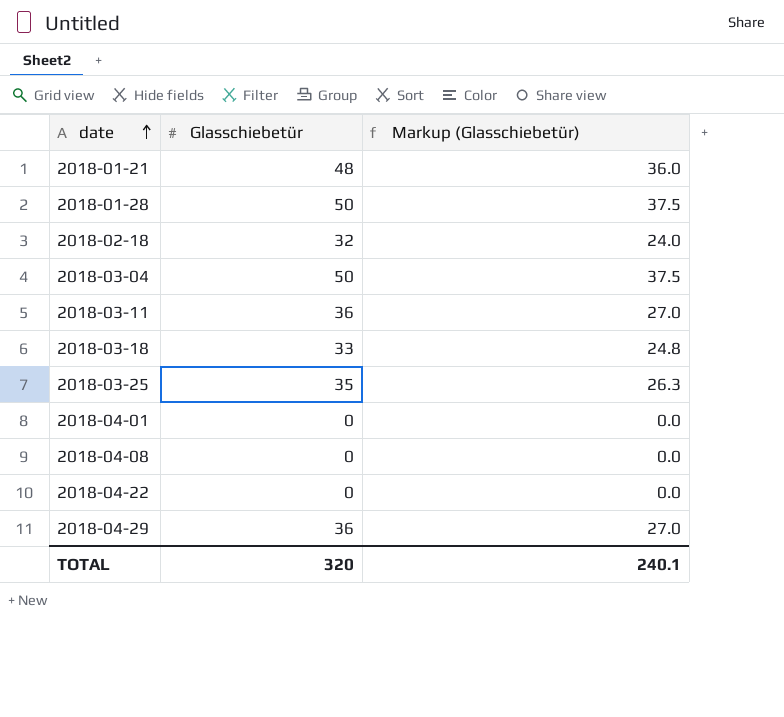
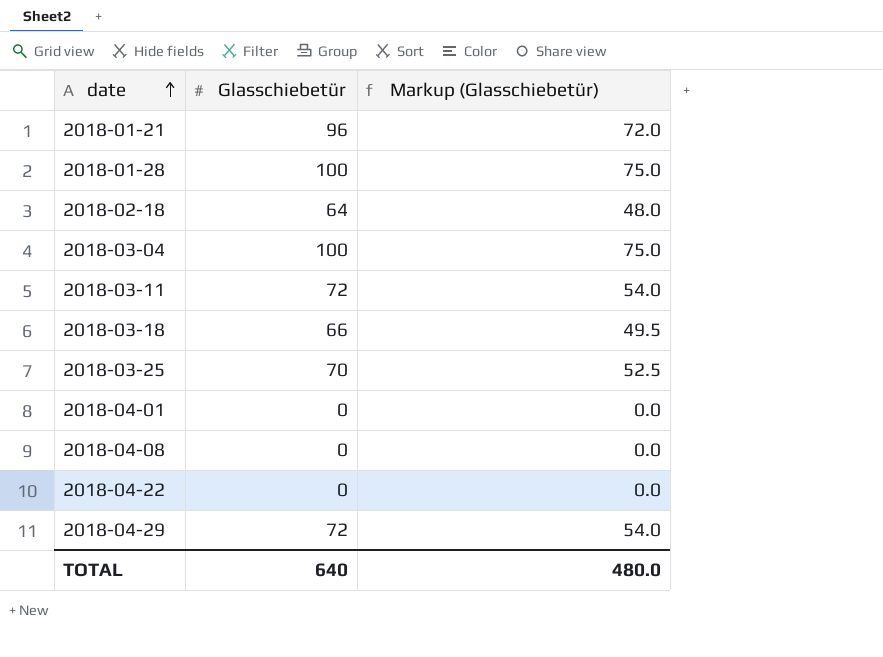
2018-01-21 | Glasschiebetür: 48 -> 96
2018-01-21 | Markup (Glasschiebetür): 36.0 -> 72.0
2018-01-28 | Glasschiebetür: 50 -> 100
2018-01-28 | Markup (Glasschiebetür): 37.5 -> 75.0
2018-02-18 | Glasschiebetür: 32 -> 64
2018-02-18 | Markup (Glasschiebetür): 24.0 -> 48.0
2018-03-04 | Glasschiebetür: 50 -> 100
2018-03-04 | Markup (Glasschiebetür): 37.5 -> 75.0
2018-03-11 | Glasschiebetür: 36 -> 72
2018-03-11 | Markup (Glasschiebetür): 27.0 -> 54.0
2018-03-18 | Glasschiebetür: 33 -> 66
2018-03-18 | Markup (Glasschiebetür): 24.8 -> 49.5
2018-03-25 | Glasschiebetür: 35 -> 70
2018-03-25 | Markup (Glasschiebetür): 26.3 -> 52.5
2018-04-29 | Glasschiebetür: 36 -> 72
2018-04-29 | Markup (Glasschiebetür): 27.0 -> 54.0
TOTAL | Glasschiebetür: 320 -> 640
TOTAL | Markup (Glasschiebetür): 240.1 -> 480.0

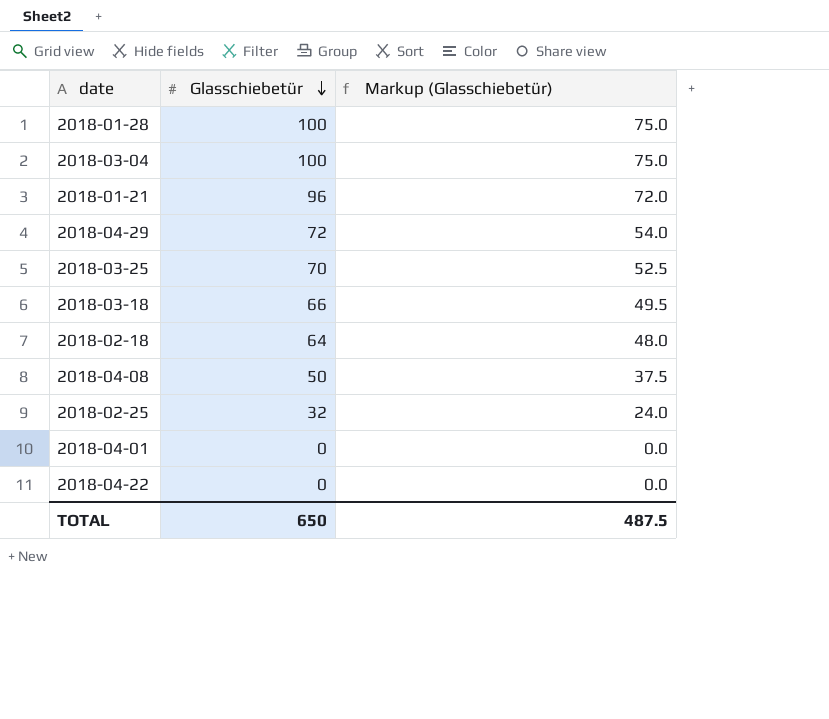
row order: date ascending -> Glasschiebetür descending
row 2018-03-11: 72 | 54.0 -> none
2018-04-08 | Glasschiebetür: 0 -> 50
2018-04-08 | Markup (Glasschiebetür): 0.0 -> 37.5
row 2018-02-25: none -> 32 | 24.0
TOTAL | Glasschiebetür: 640 -> 650
TOTAL | Markup (Glasschiebetür): 480.0 -> 487.5

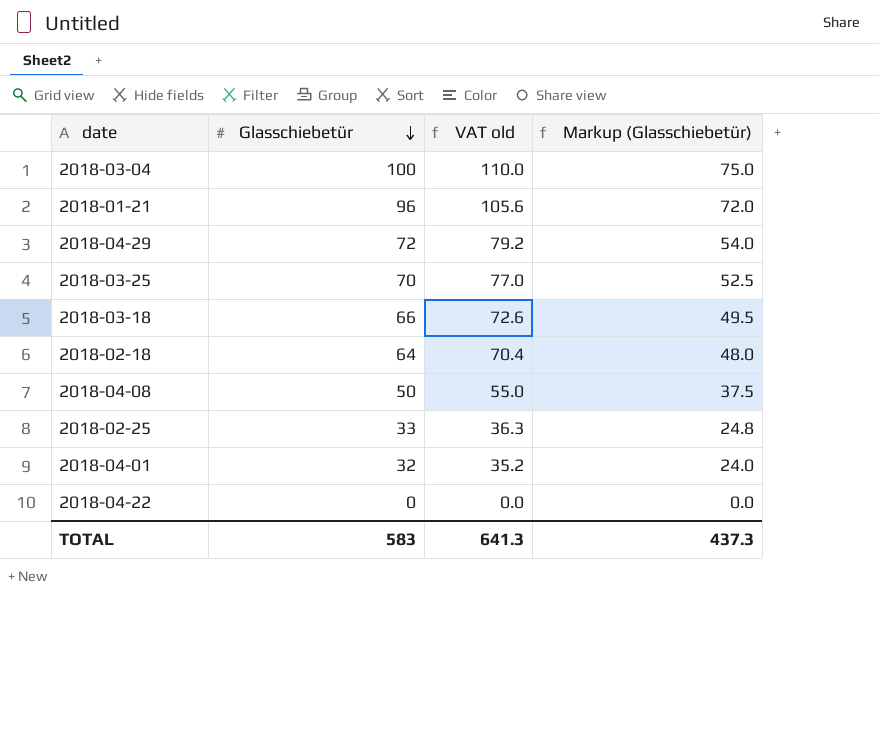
column VAT old | formula: none -> [Glasschiebetür] * 1.1
row 2018-01-28: 100 | 75.0 -> none
2018-02-25 | Glasschiebetür: 32 -> 33
2018-02-25 | Markup (Glasschiebetür): 24.0 -> 24.8
2018-04-01 | Glasschiebetür: 0 -> 32
2018-04-01 | Markup (Glasschiebetür): 0.0 -> 24.0
TOTAL | Glasschiebetür: 650 -> 583
TOTAL | Markup (Glasschiebetür): 487.5 -> 437.3

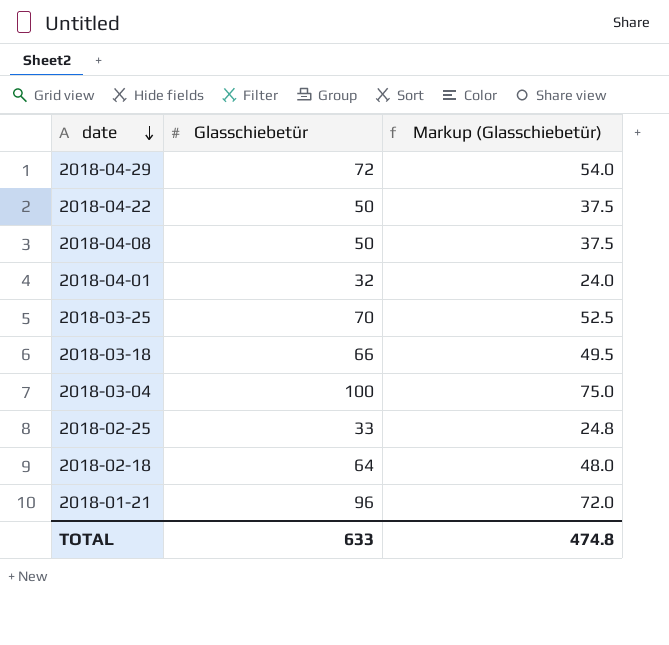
row order: Glasschiebetür descending -> date descending
column VAT old | formula: [Glasschiebetür] * 1.1 -> none
2018-04-22 | Glasschiebetür: 0 -> 50
2018-04-22 | Markup (Glasschiebetür): 0.0 -> 37.5
TOTAL | Glasschiebetür: 583 -> 633
TOTAL | Markup (Glasschiebetür): 437.3 -> 474.8

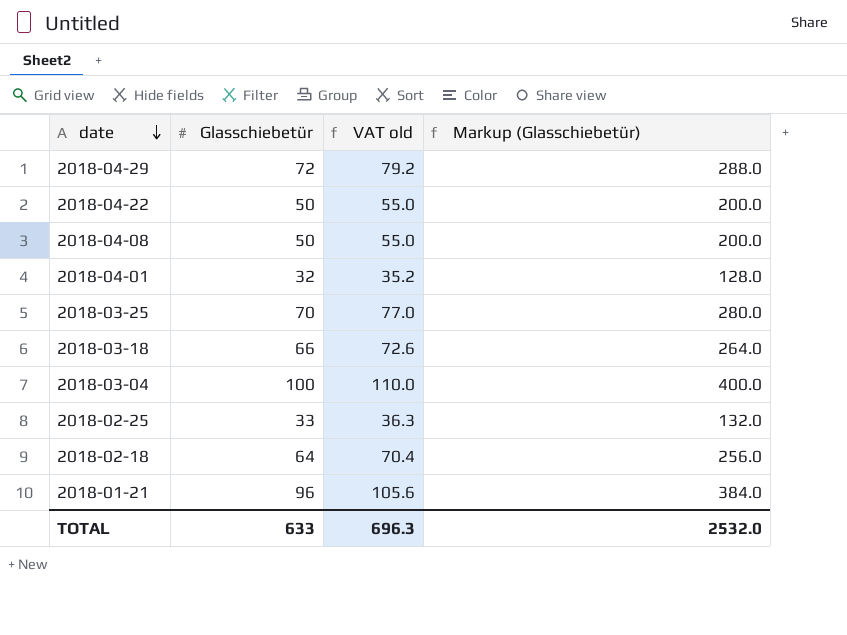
column VAT old | formula: none -> [Glasschiebetür] * 1.1
column Markup (Glasschiebetür) | formula: [Glasschiebetür] * 0.75 -> [Glasschiebetür] * 4
TOTAL | Markup (Glasschiebetür): 474.8 -> 2532.0

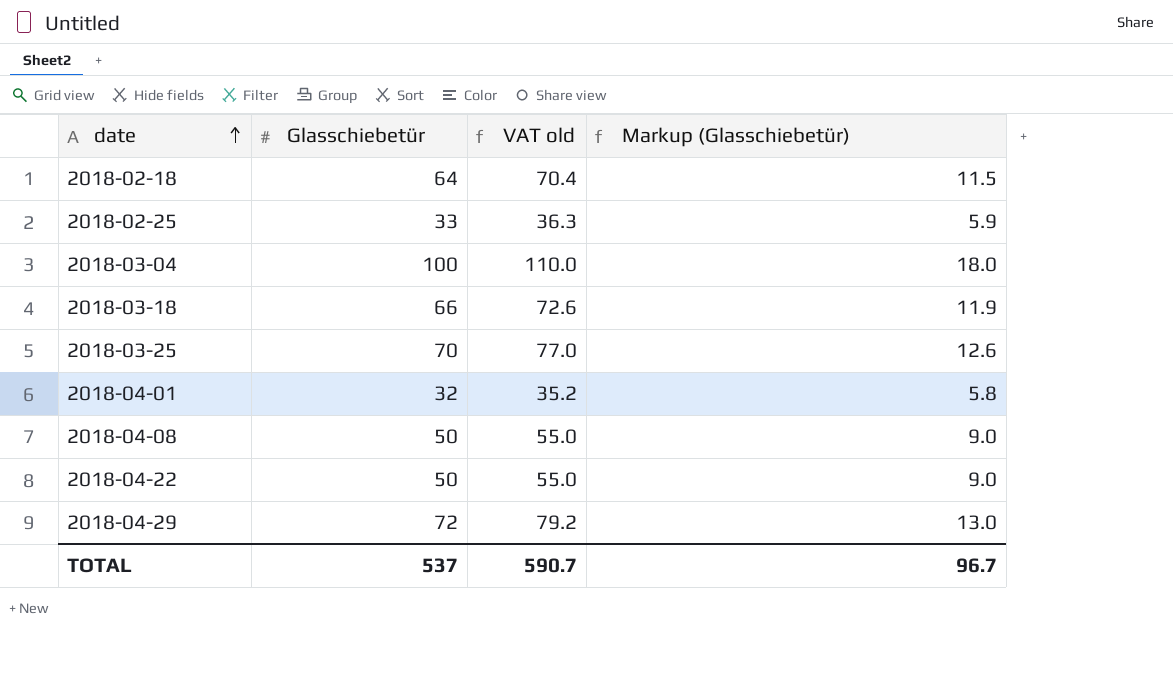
row order: date descending -> date ascending
column Markup (Glasschiebetür) | formula: [Glasschiebetür] * 4 -> [Glasschiebetür] * 0.18
row 2018-01-21: 96 | 105.6 | 384.0 -> none
TOTAL | Glasschiebetür: 633 -> 537
TOTAL | VAT old: 696.3 -> 590.7
TOTAL | Markup (Glasschiebetür): 2532.0 -> 96.7

